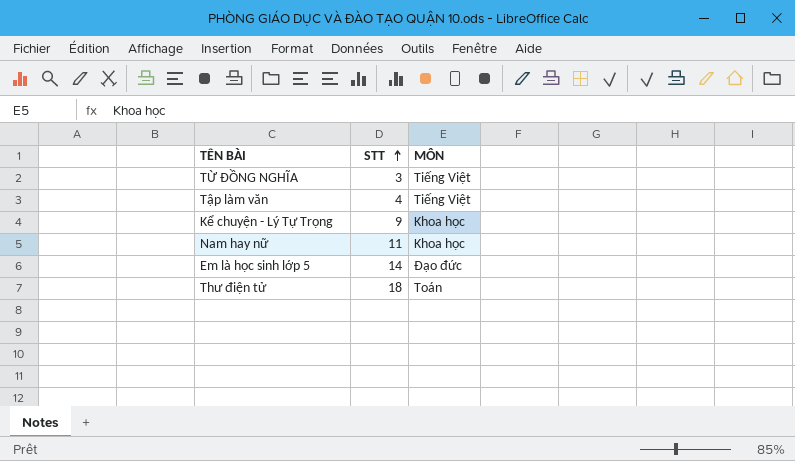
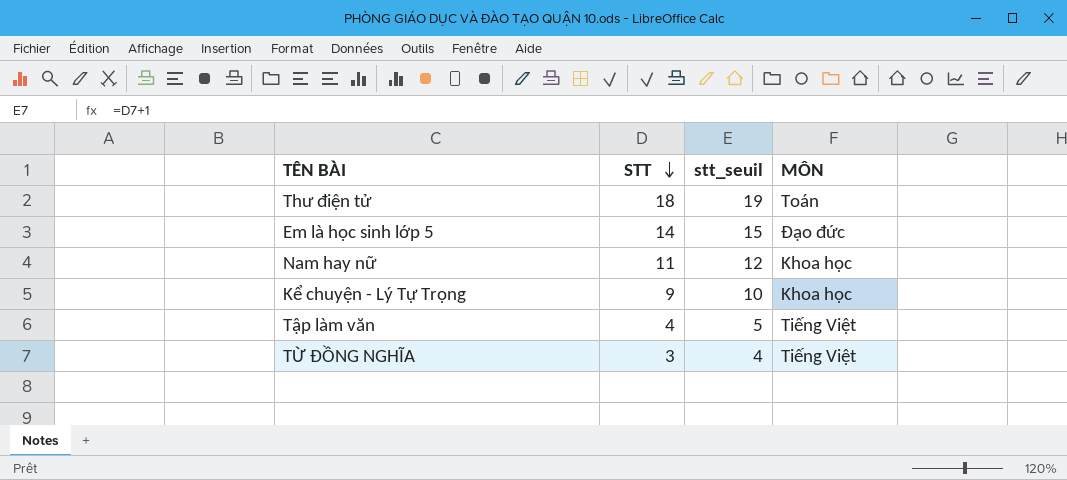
row order: STT ascending -> STT descending
column stt_seuil | formula: none -> [STT] + 1

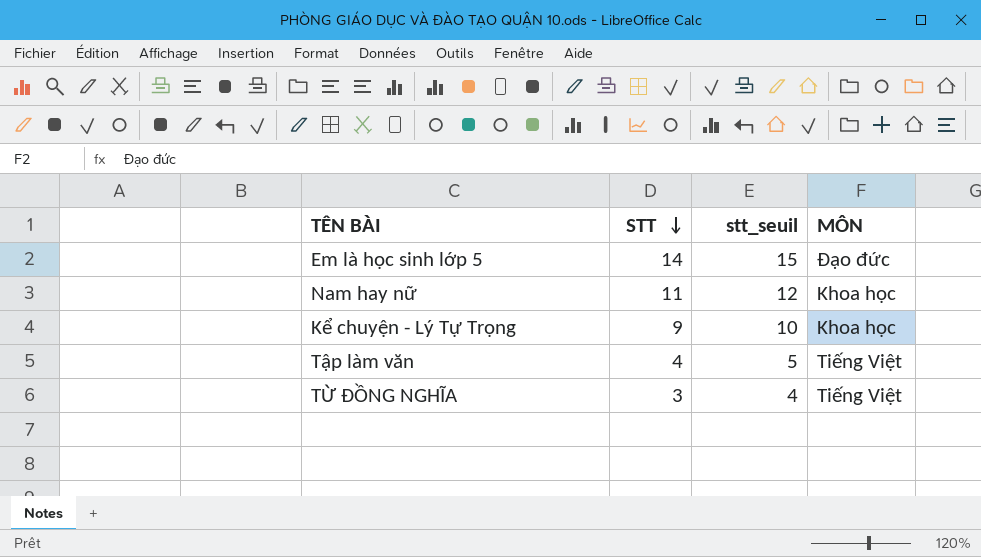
row Thư điện tử: 18 | 19 | Toán -> none

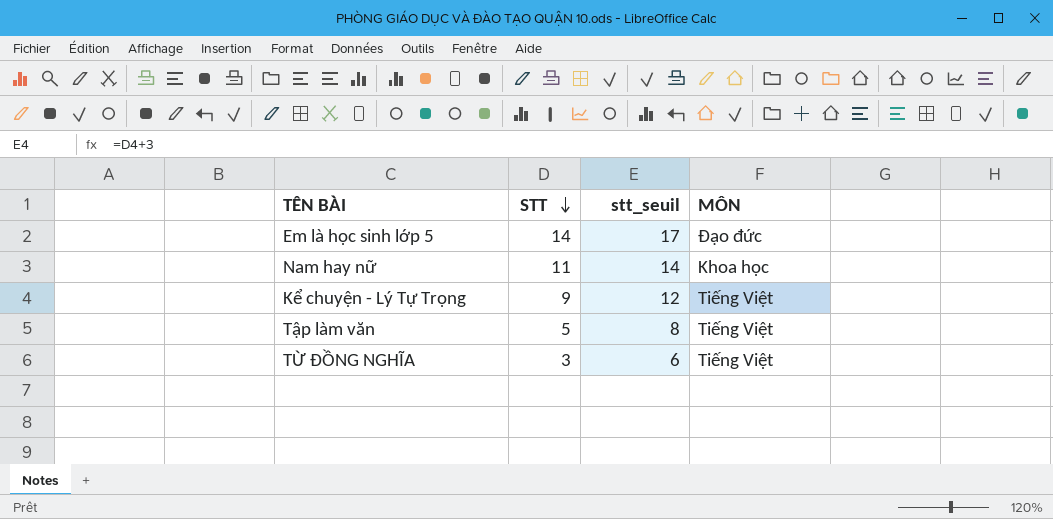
column stt_seuil | formula: [STT] + 1 -> [STT] + 3
Kể chuyện - Lý Tự Trọng | MÔN: Khoa học -> Tiếng Việt
Tập làm văn | STT: 4 -> 5

